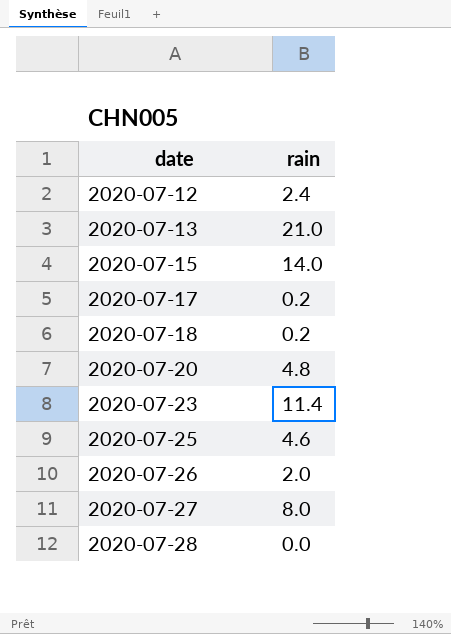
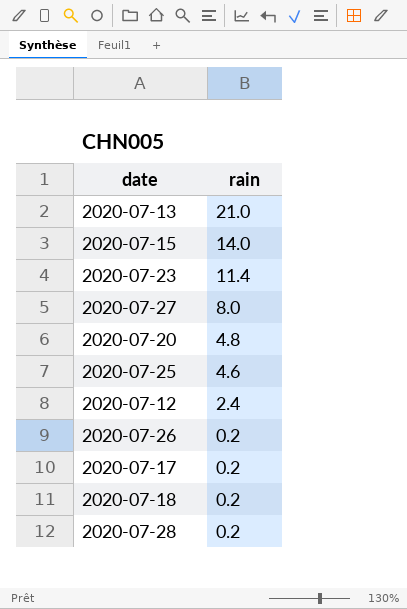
row order: date ascending -> rain descending
2020-07-26 | rain: 2.0 -> 0.2
2020-07-28 | rain: 0.0 -> 0.2

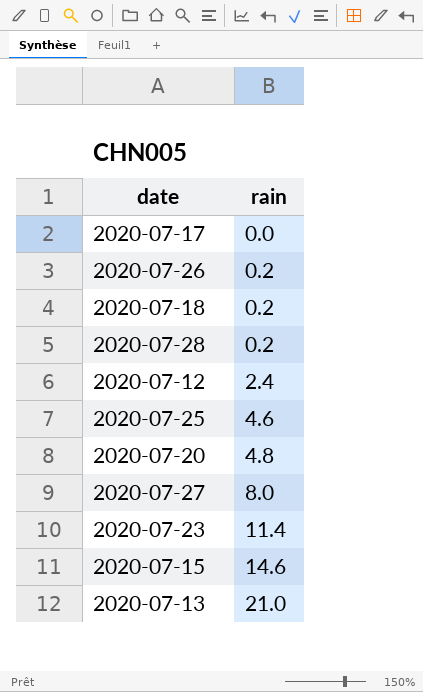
row order: rain descending -> rain ascending
2020-07-17 | rain: 0.2 -> 0.0
2020-07-15 | rain: 14.0 -> 14.6

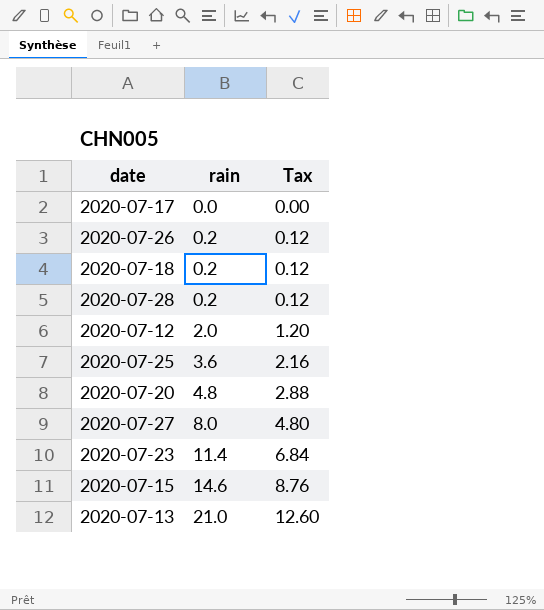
column Tax | formula: none -> [rain] * 0.6
2020-07-12 | rain: 2.4 -> 2.0
2020-07-25 | rain: 4.6 -> 3.6

